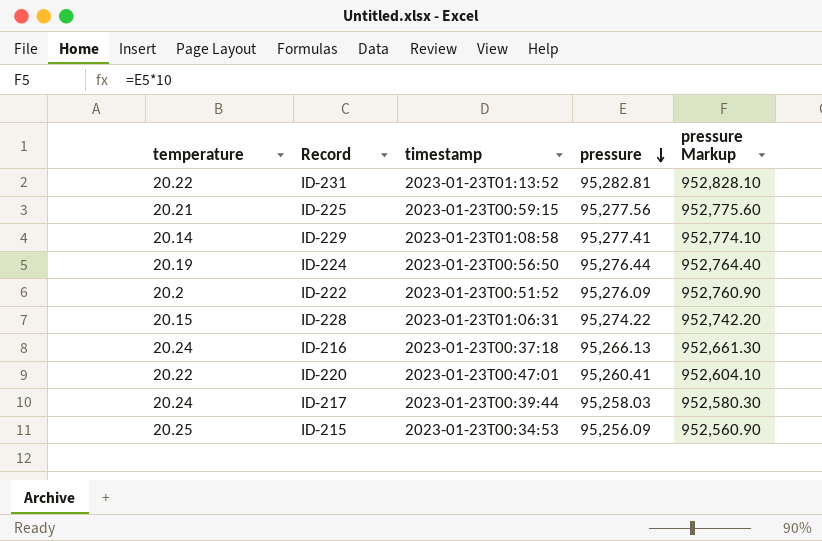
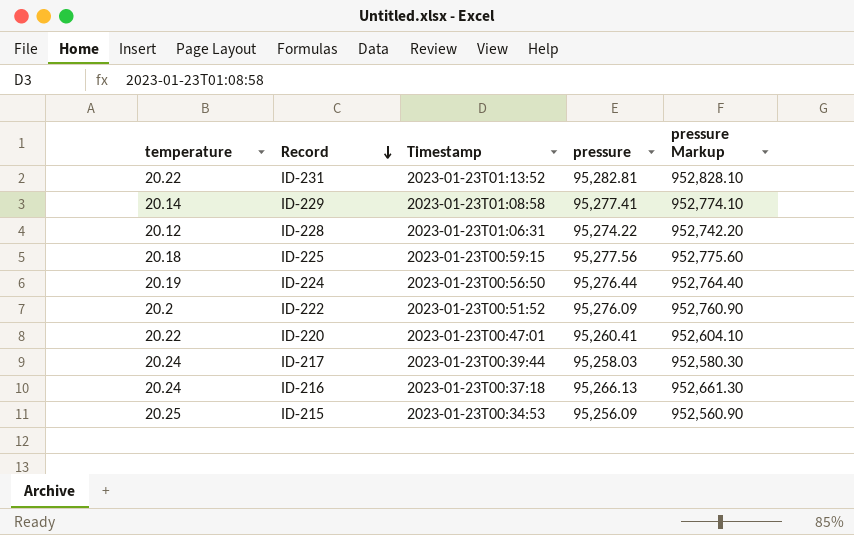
row order: pressure descending -> Record descending
column name: timestamp -> Timestamp
ID-228 | temperature: 20.15 -> 20.12
ID-225 | temperature: 20.21 -> 20.18

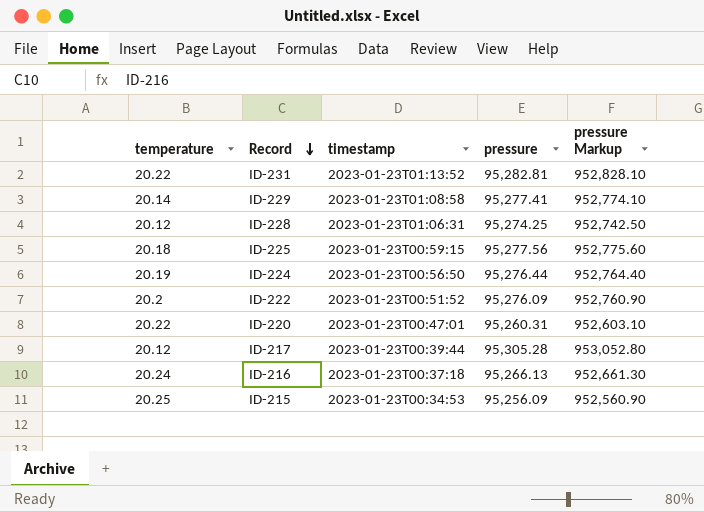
column name: Timestamp -> timestamp
ID-228 | pressure: 95,274.22 -> 95,274.25
ID-228 | pressure Markup: 952,742.20 -> 952,742.50
ID-220 | pressure: 95,260.41 -> 95,260.31
ID-220 | pressure Markup: 952,604.10 -> 952,603.10
ID-217 | temperature: 20.24 -> 20.12
ID-217 | pressure: 95,258.03 -> 95,305.28
ID-217 | pressure Markup: 952,580.30 -> 953,052.80

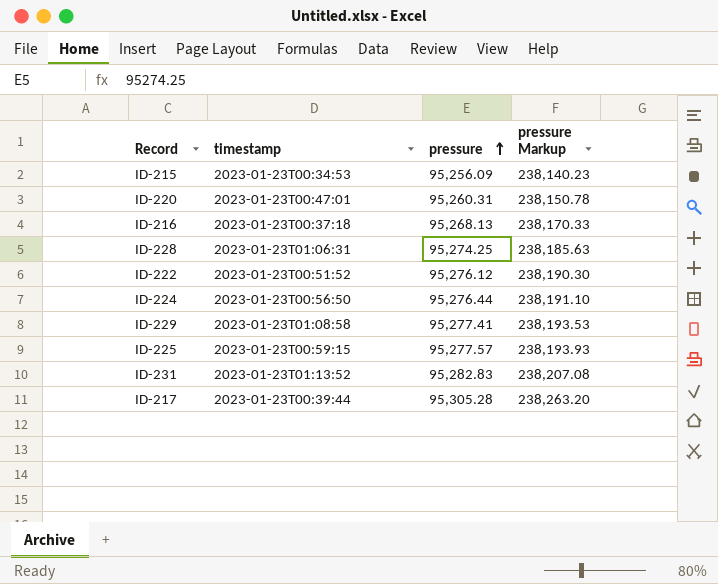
row order: Record descending -> pressure ascending
column temperature | position: 1 -> none
column pressure Markup | formula: [pressure] * 10 -> [pressure] * 2.5
ID-216 | pressure: 95,266.13 -> 95,268.13
ID-222 | pressure: 95,276.09 -> 95,276.12
ID-225 | pressure: 95,277.56 -> 95,277.57
ID-231 | pressure: 95,282.81 -> 95,282.83

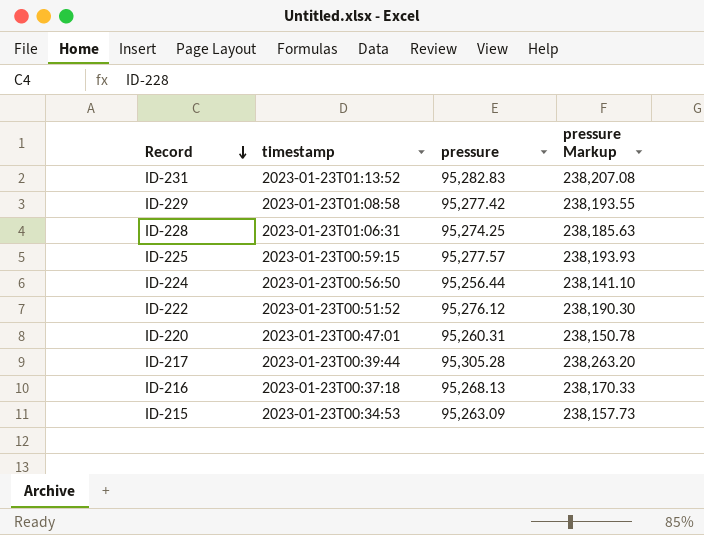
row order: pressure ascending -> Record descending
ID-229 | pressure: 95,277.41 -> 95,277.42
ID-229 | pressure Markup: 238,193.53 -> 238,193.55
ID-224 | pressure: 95,276.44 -> 95,256.44
ID-224 | pressure Markup: 238,191.10 -> 238,141.10
ID-215 | pressure: 95,256.09 -> 95,263.09
ID-215 | pressure Markup: 238,140.23 -> 238,157.73

